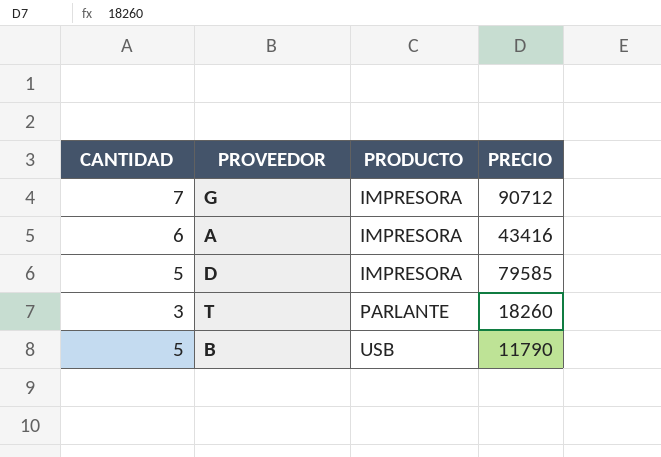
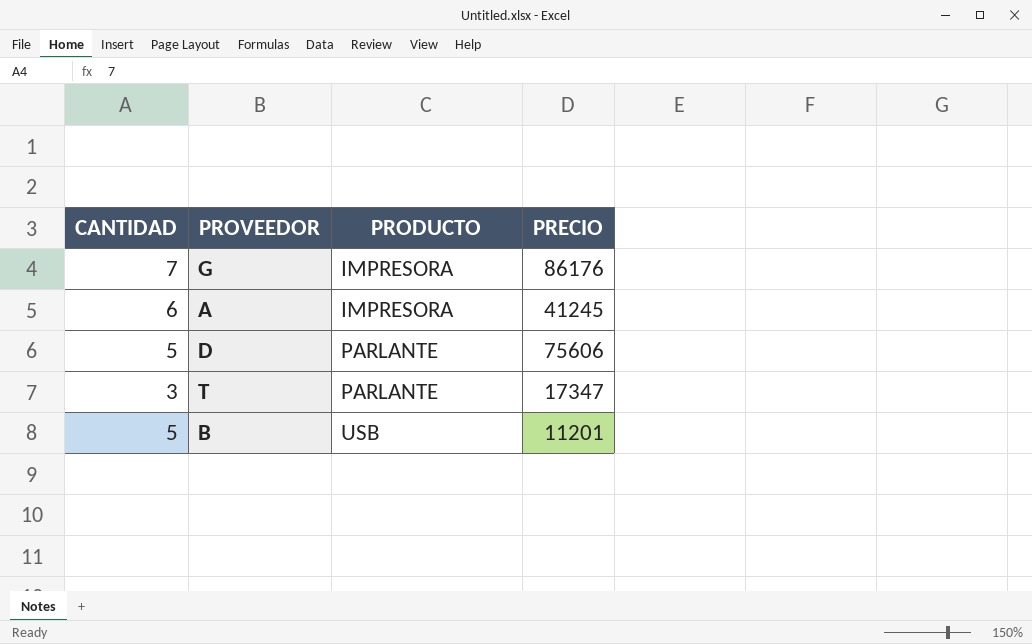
G | PRECIO: 90712 -> 86176
A | PRECIO: 43416 -> 41245
D | PRODUCTO: IMPRESORA -> PARLANTE
D | PRECIO: 79585 -> 75606
T | PRECIO: 18260 -> 17347
B | PRECIO: 11790 -> 11201

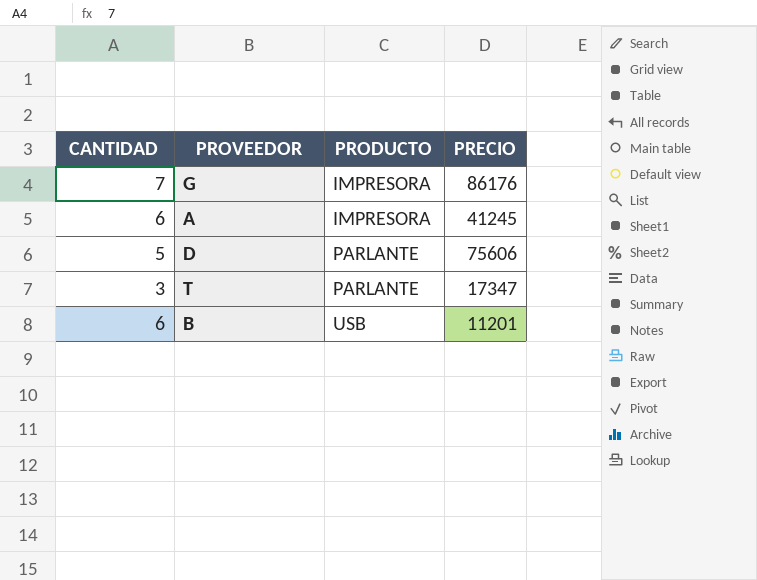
B | CANTIDAD: 5 -> 6

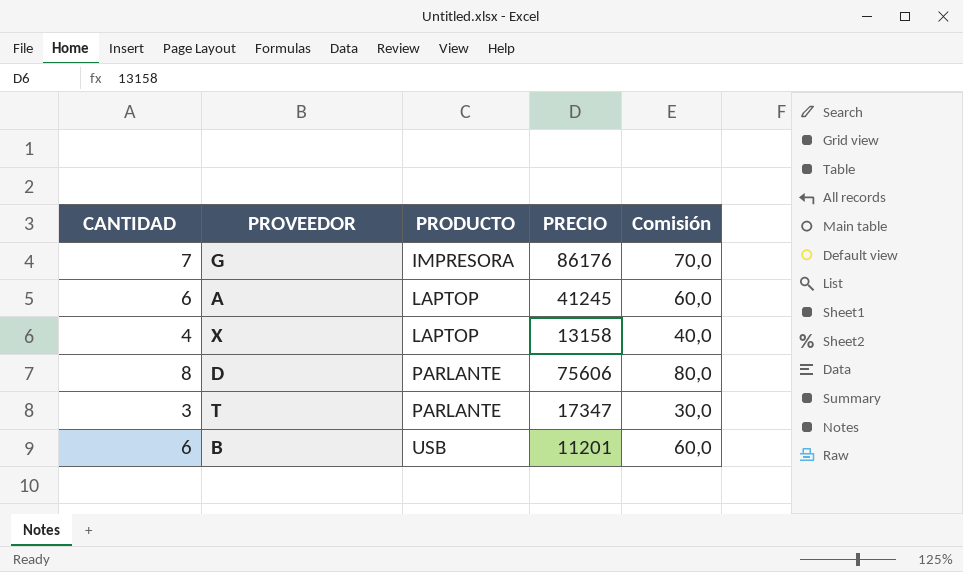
column Comisión | formula: none -> [CANTIDAD] * 10
A | PRODUCTO: IMPRESORA -> LAPTOP
row X: none -> 4 | LAPTOP | 13158 | 40,0
D | CANTIDAD: 5 -> 8

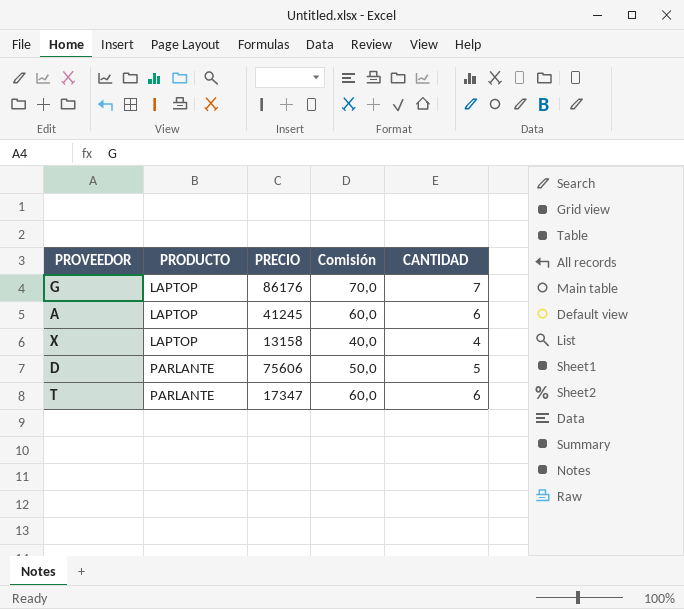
column CANTIDAD | position: 1 -> 5
row B: 6 | USB | 11201 | 60,0 -> none
G | PRODUCTO: IMPRESORA -> LAPTOP
D | Comisión: 80,0 -> 50,0
D | CANTIDAD: 8 -> 5
T | Comisión: 30,0 -> 60,0
T | CANTIDAD: 3 -> 6

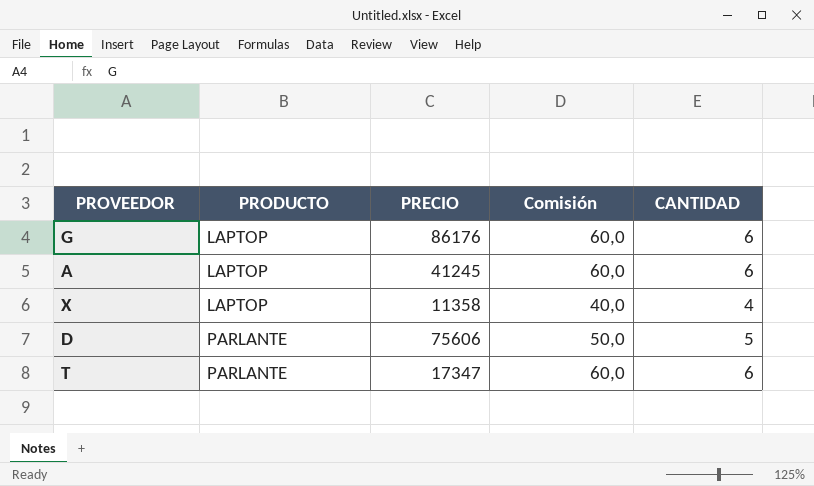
G | Comisión: 70,0 -> 60,0
G | CANTIDAD: 7 -> 6
X | PRECIO: 13158 -> 11358

